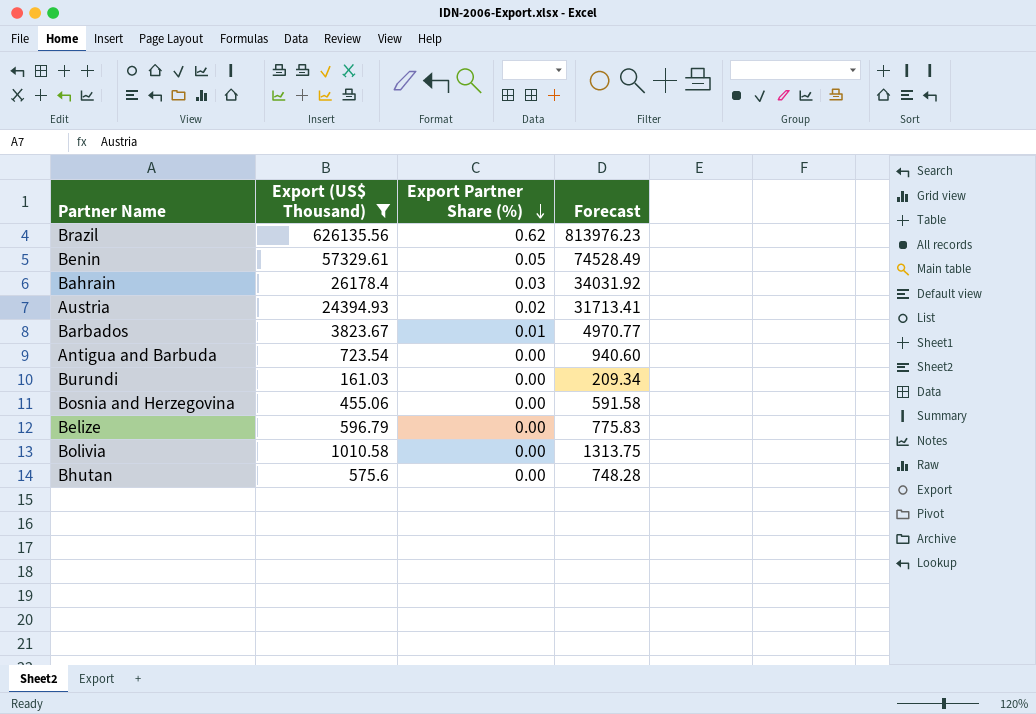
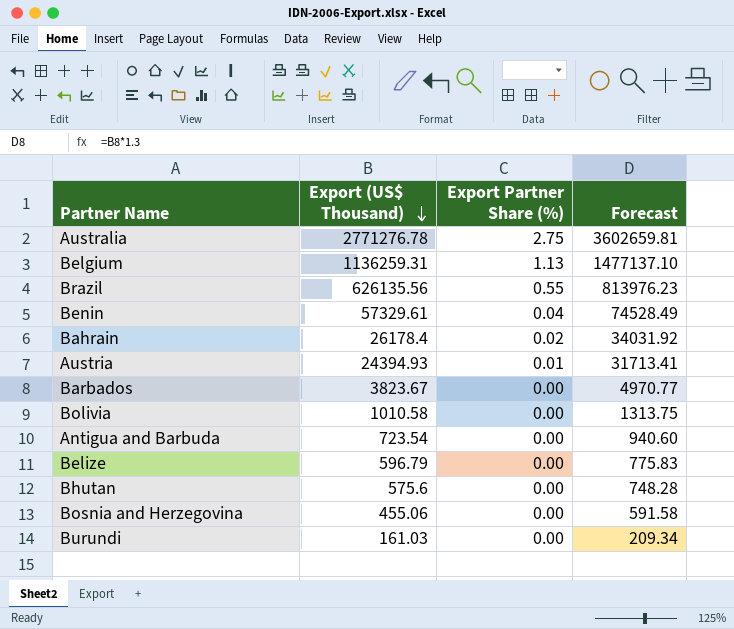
filter: Export (US$ Thousand) <= 626135.56 -> none
row order: Export Partner Share (%) descending -> Export (US$ Thousand) descending
Brazil | Export Partner Share (%): 0.62 -> 0.55
Benin | Export Partner Share (%): 0.05 -> 0.04
Bahrain | Export Partner Share (%): 0.03 -> 0.02
Austria | Export Partner Share (%): 0.02 -> 0.01
Barbados | Export Partner Share (%): 0.01 -> 0.00

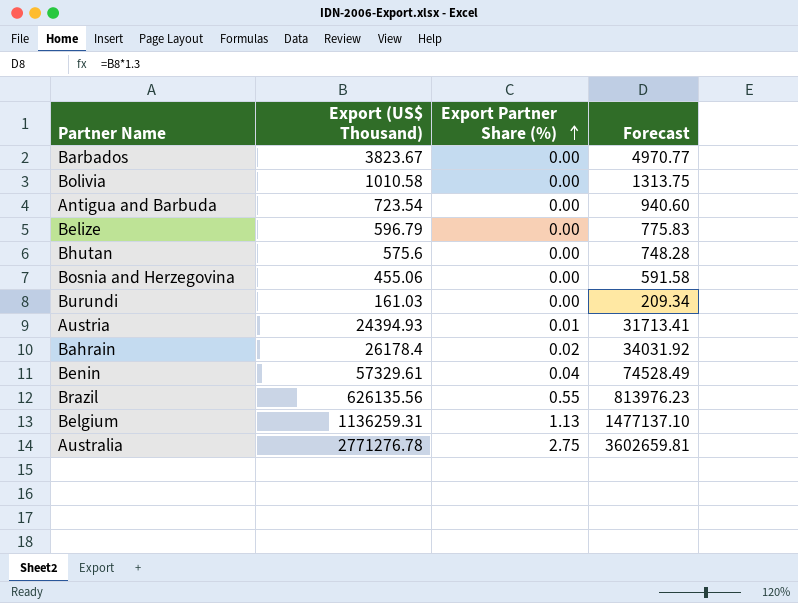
row order: Export (US$ Thousand) descending -> Export Partner Share (%) ascending

